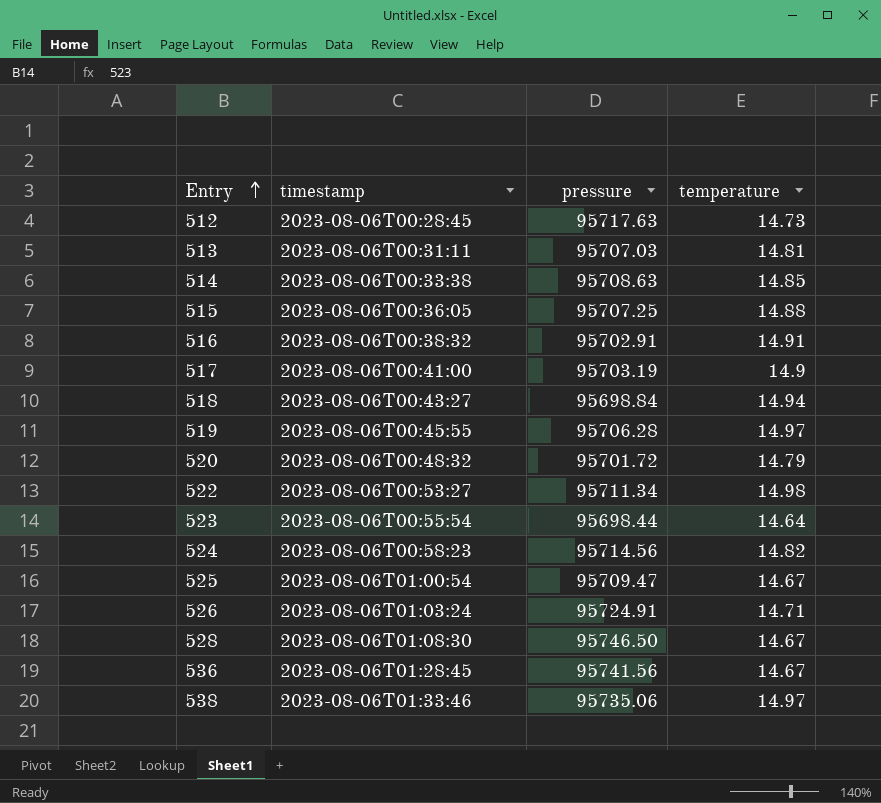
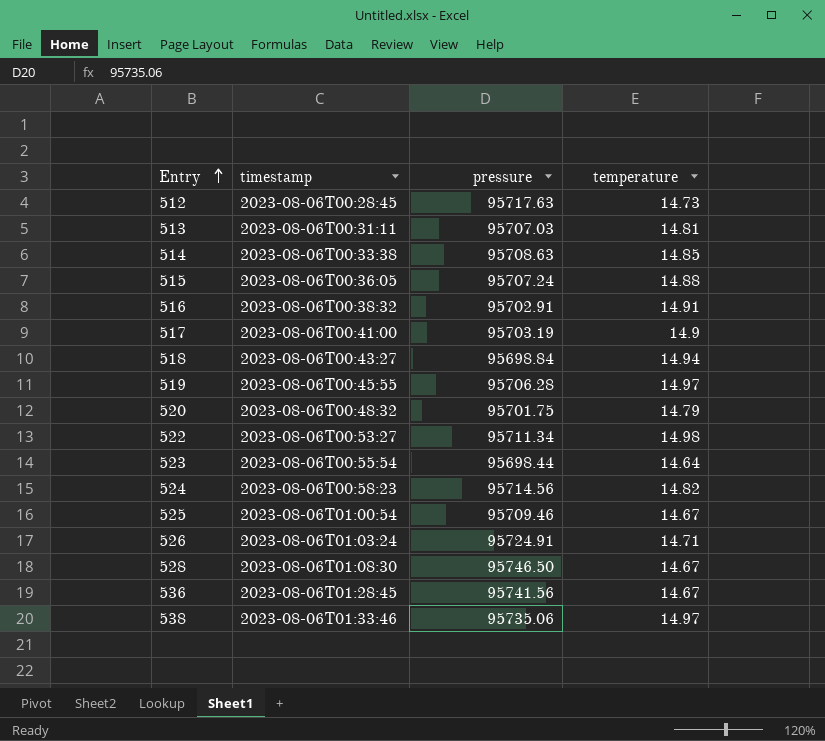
515 | pressure: 95707.25 -> 95707.24
520 | pressure: 95701.72 -> 95701.75
525 | pressure: 95709.47 -> 95709.46

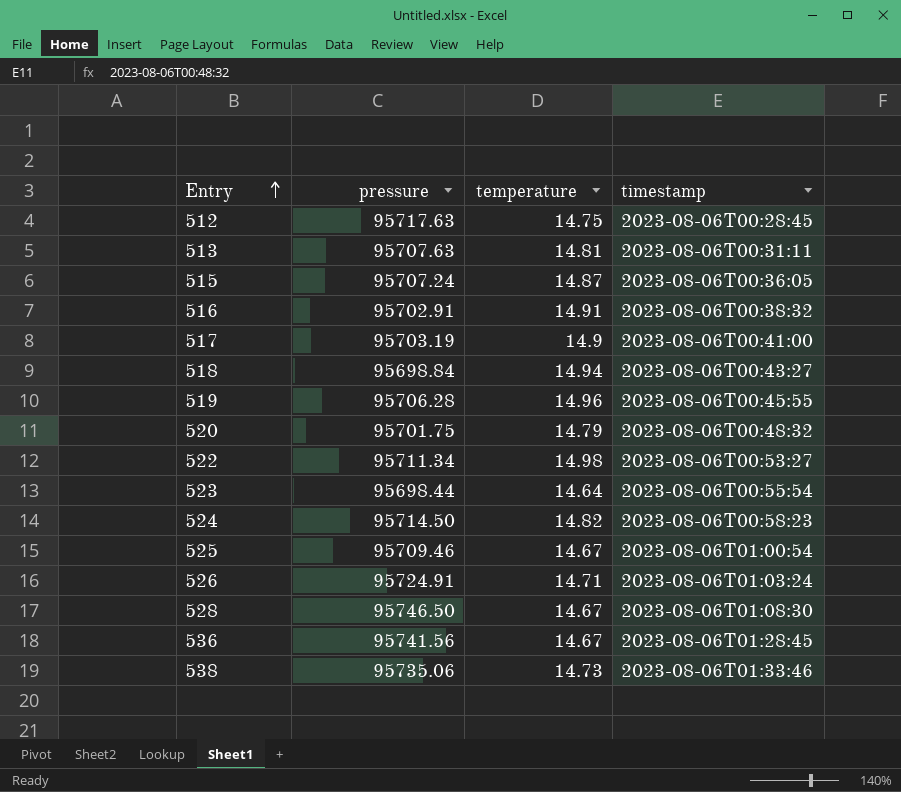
column timestamp | position: 2 -> 4
row 514: 2023-08-06T00:33:38 | 95708.63 | 14.85 -> none
512 | temperature: 14.73 -> 14.75
513 | pressure: 95707.03 -> 95707.63
515 | temperature: 14.88 -> 14.87
519 | temperature: 14.97 -> 14.96
524 | pressure: 95714.56 -> 95714.50
538 | temperature: 14.97 -> 14.73

